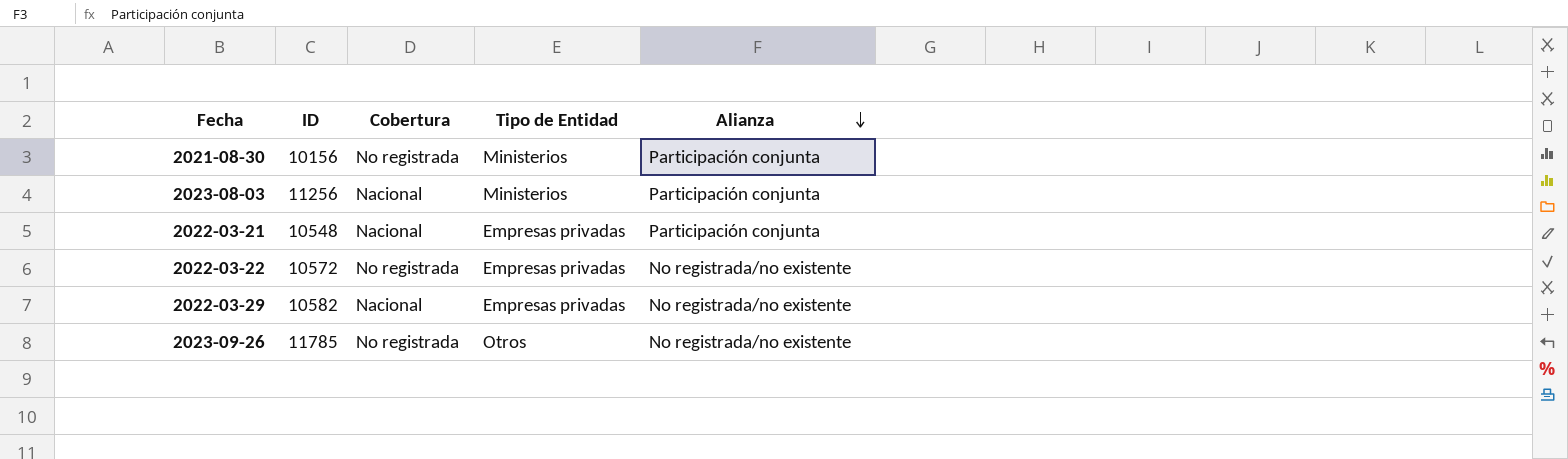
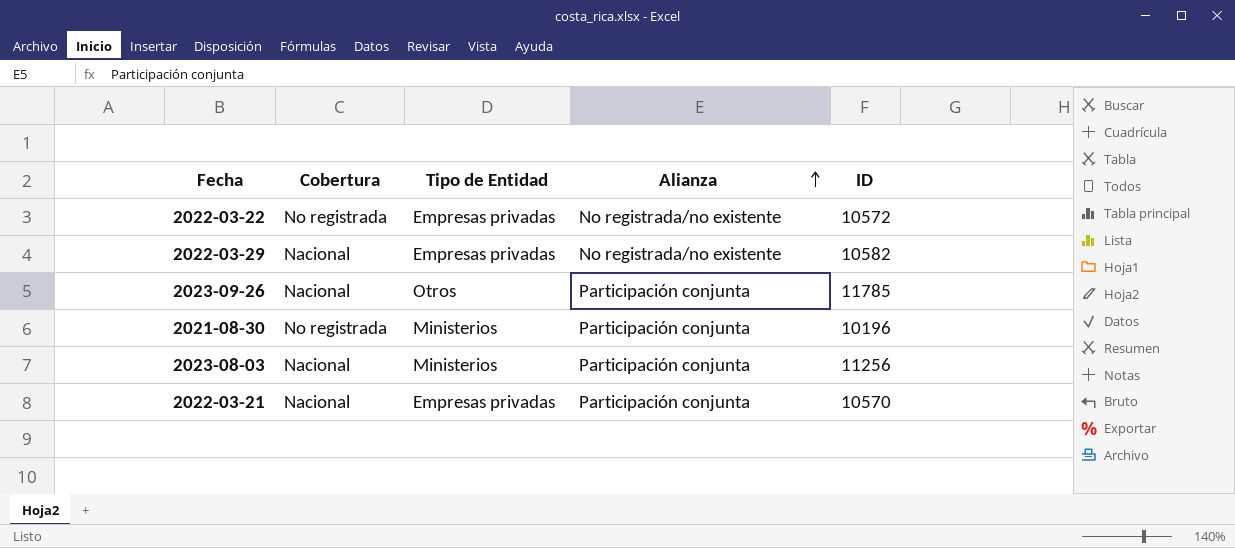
row order: Alianza descending -> Alianza ascending
column ID | position: 2 -> 5
2023-09-26 | Cobertura: No registrada -> Nacional
2023-09-26 | Alianza: No registrada/no existente -> Participación conjunta
2021-08-30 | ID: 10156 -> 10196
2022-03-21 | ID: 10548 -> 10570

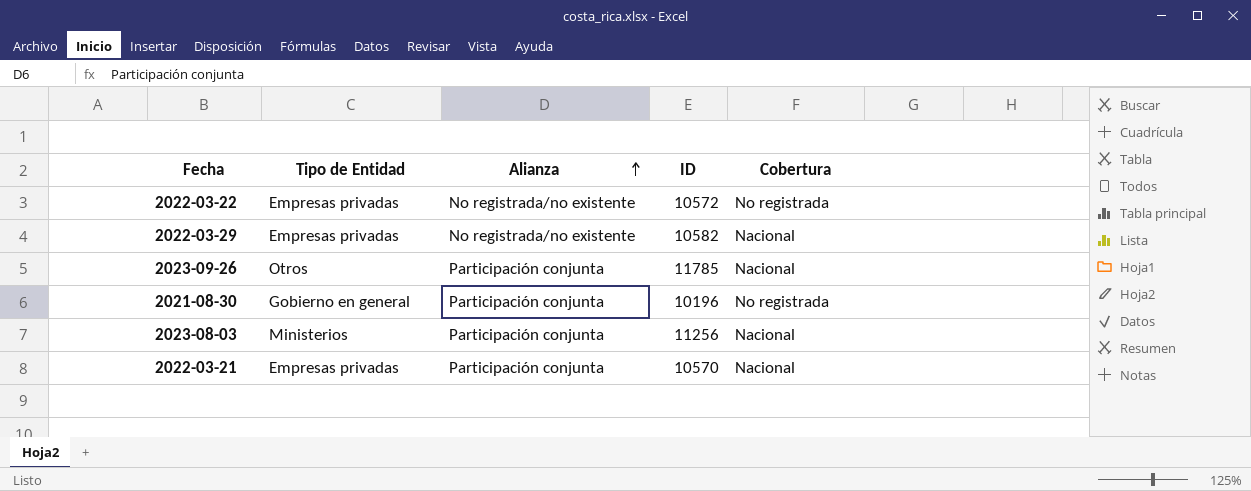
column Cobertura | position: 2 -> 5
2021-08-30 | Tipo de Entidad: Ministerios -> Gobierno en general

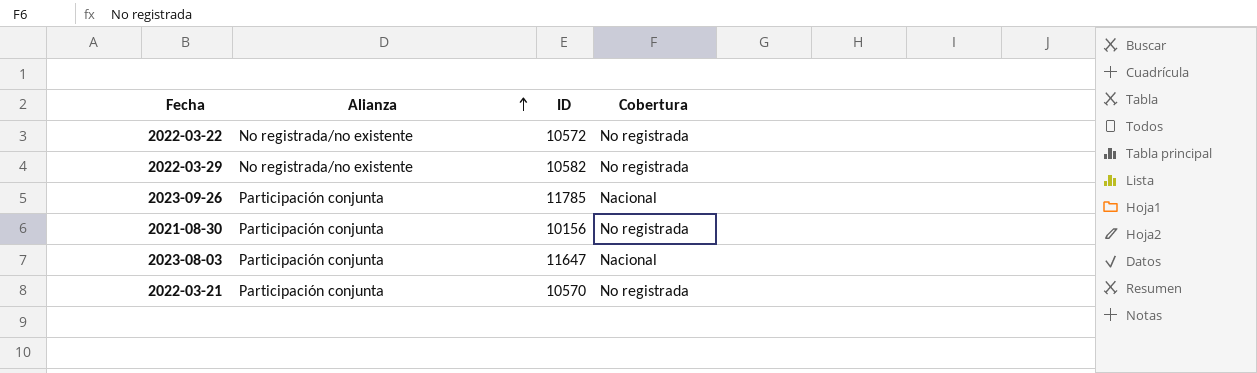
column Tipo de Entidad | position: 2 -> none
2022-03-29 | Cobertura: Nacional -> No registrada
2021-08-30 | ID: 10196 -> 10156
2023-08-03 | ID: 11256 -> 11647
2022-03-21 | Cobertura: Nacional -> No registrada

